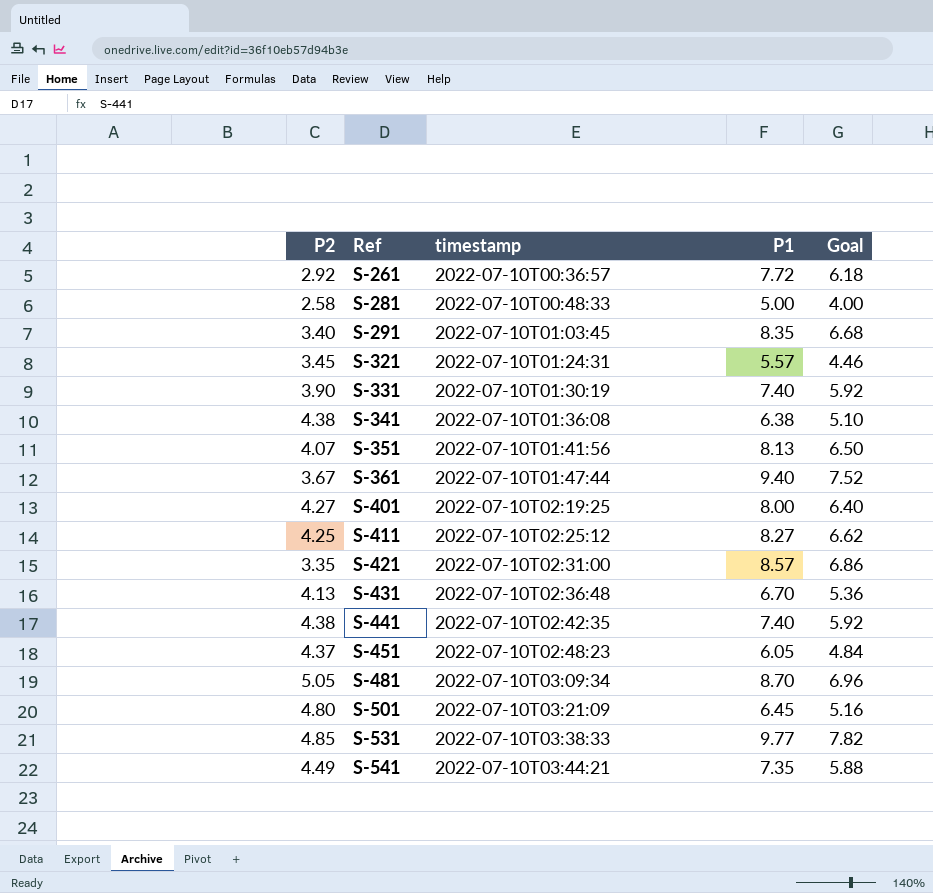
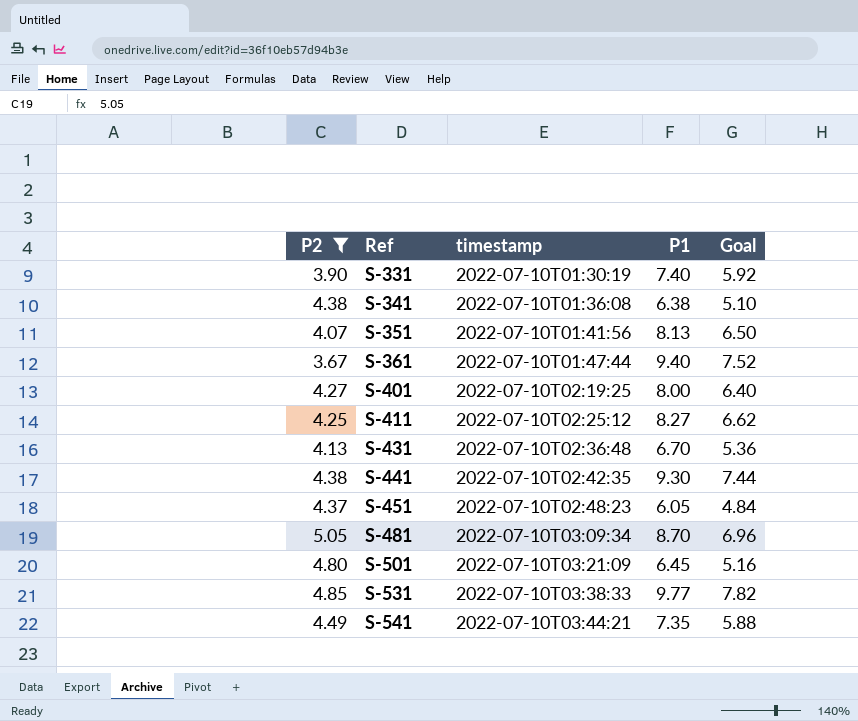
filter: none -> P2 >= 3.67
S-441 | P1: 7.40 -> 9.30
S-441 | Goal: 5.92 -> 7.44

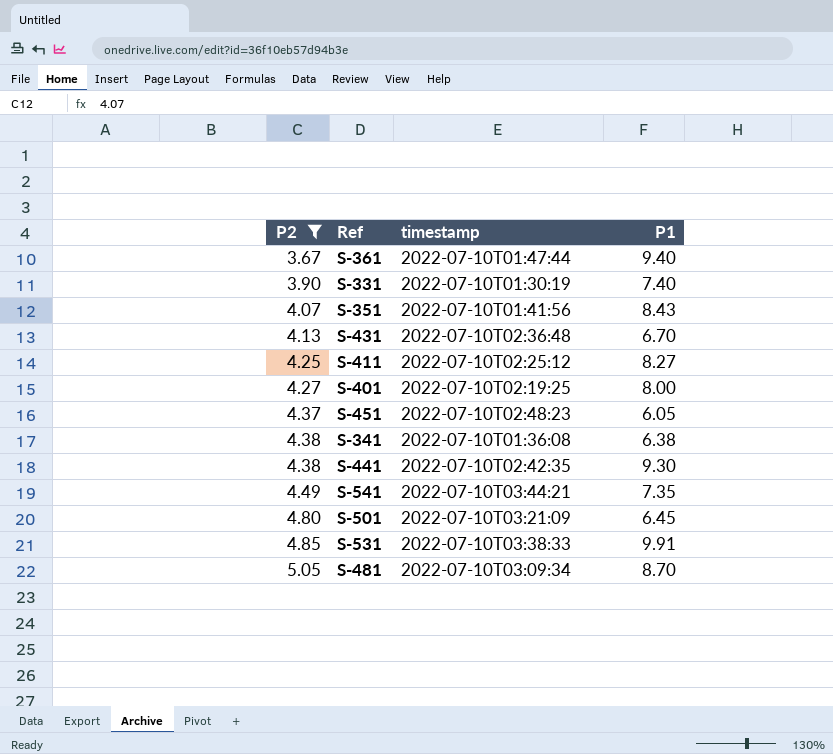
row order: Ref ascending -> P2 ascending
column Goal | formula: [P1] * 0.8 -> none
S-351 | P1: 8.13 -> 8.43
S-531 | P1: 9.77 -> 9.91

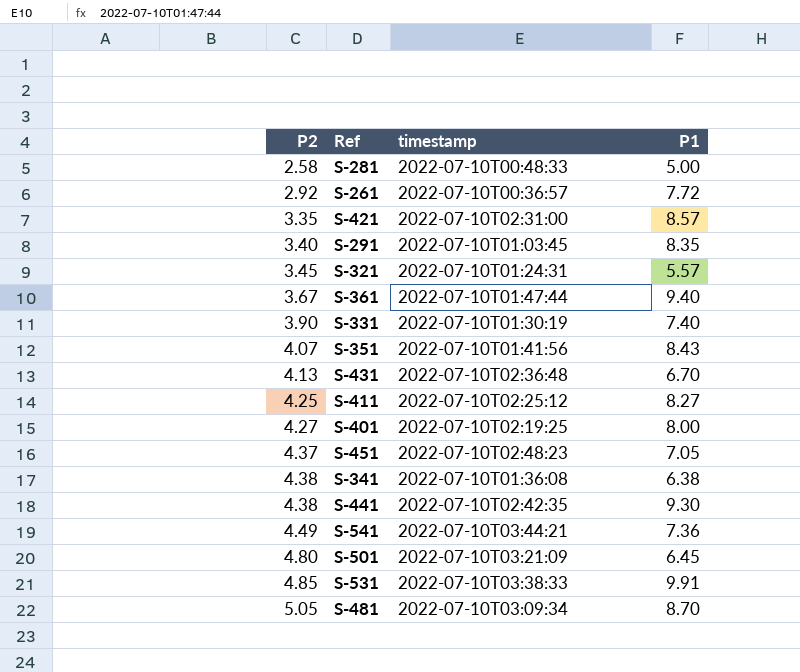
filter: P2 >= 3.67 -> none
S-451 | P1: 6.05 -> 7.05
S-541 | P1: 7.35 -> 7.36

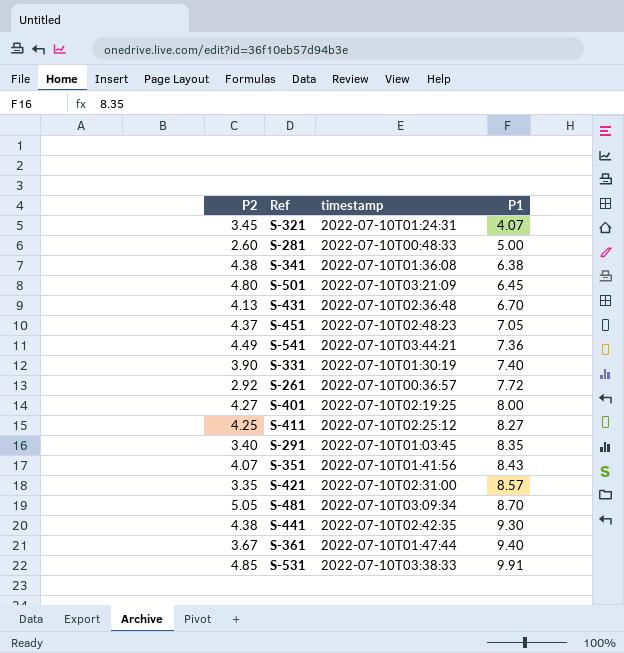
row order: P2 ascending -> P1 ascending
S-321 | P1: 5.57 -> 4.07
S-281 | P2: 2.58 -> 2.60

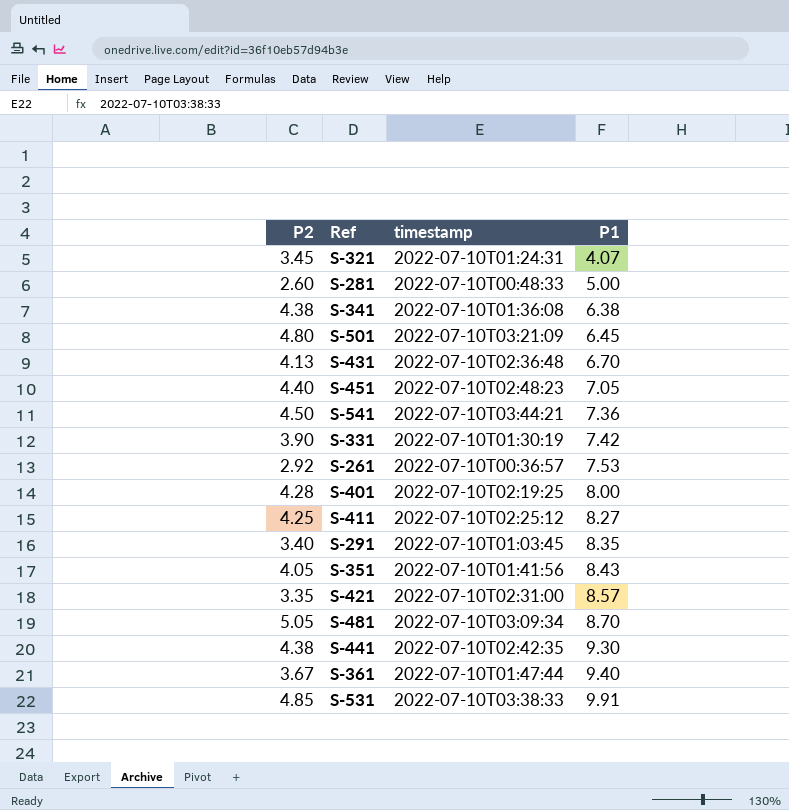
S-451 | P2: 4.37 -> 4.40
S-541 | P2: 4.49 -> 4.50
S-331 | P1: 7.40 -> 7.42
S-261 | P1: 7.72 -> 7.53
S-401 | P2: 4.27 -> 4.28
S-351 | P2: 4.07 -> 4.05

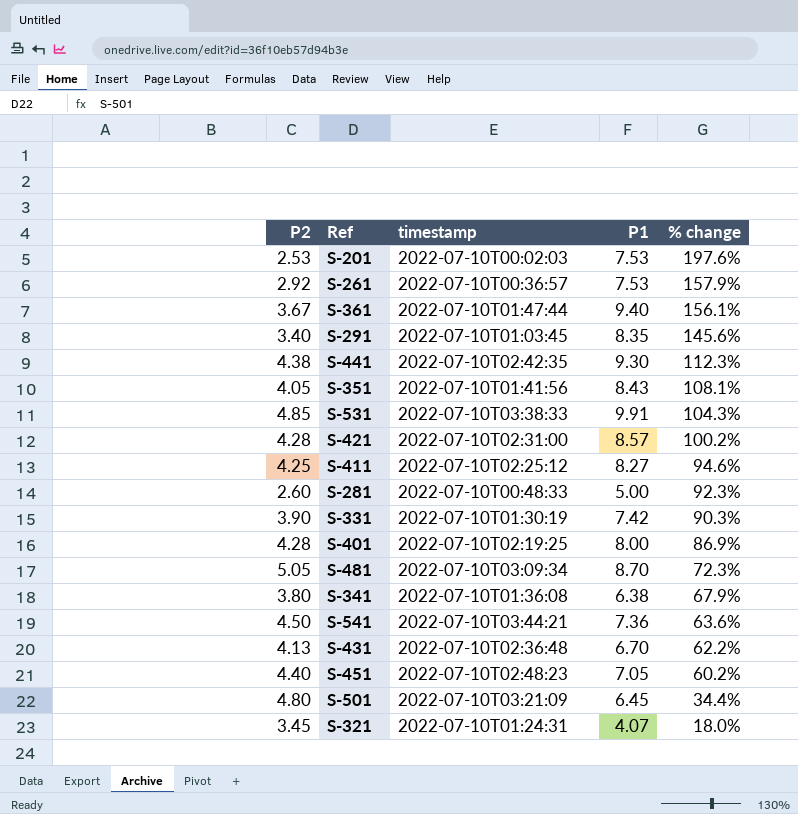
row order: P1 ascending -> % change descending
column % change | formula: none -> ([P1] - [P2]) / [P2]
row S-201: none -> 2.53 | 2022-07-10T00:02:03 | 7.53 | 197.6%
S-421 | P2: 3.35 -> 4.28
S-341 | P2: 4.38 -> 3.80

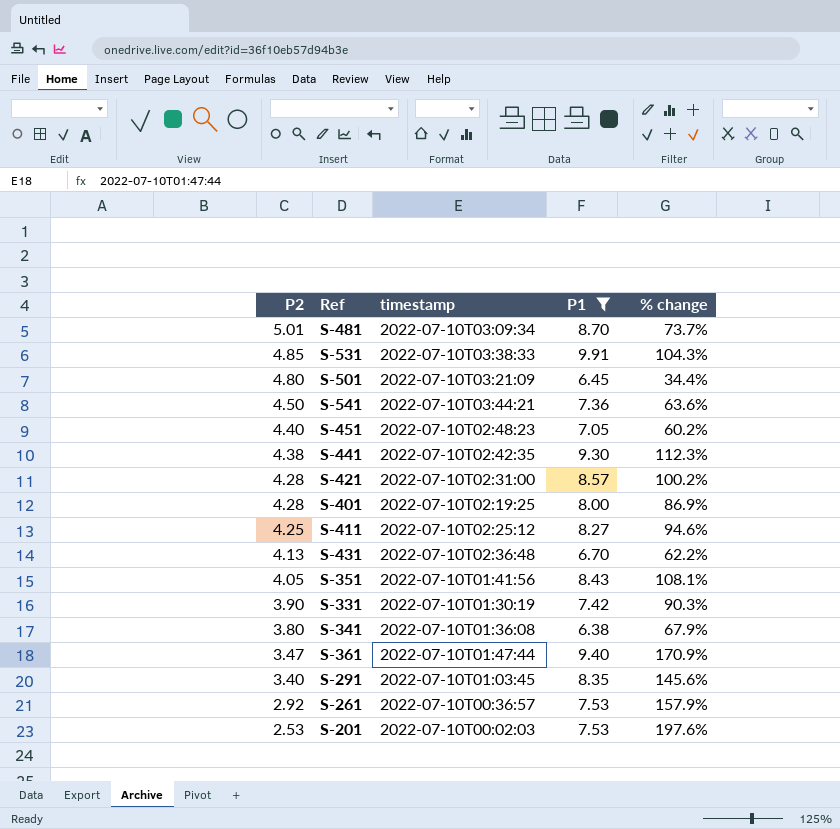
filter: none -> P1 >= 6.38
row order: % change descending -> P2 descending
S-481 | P2: 5.05 -> 5.01
S-481 | % change: 72.3% -> 73.7%
S-361 | P2: 3.67 -> 3.47
S-361 | % change: 156.1% -> 170.9%

